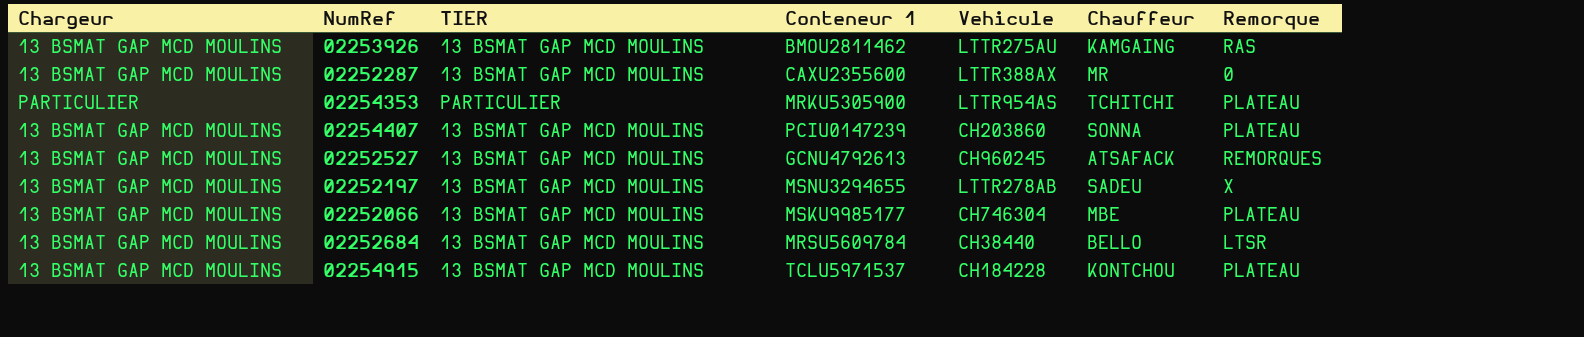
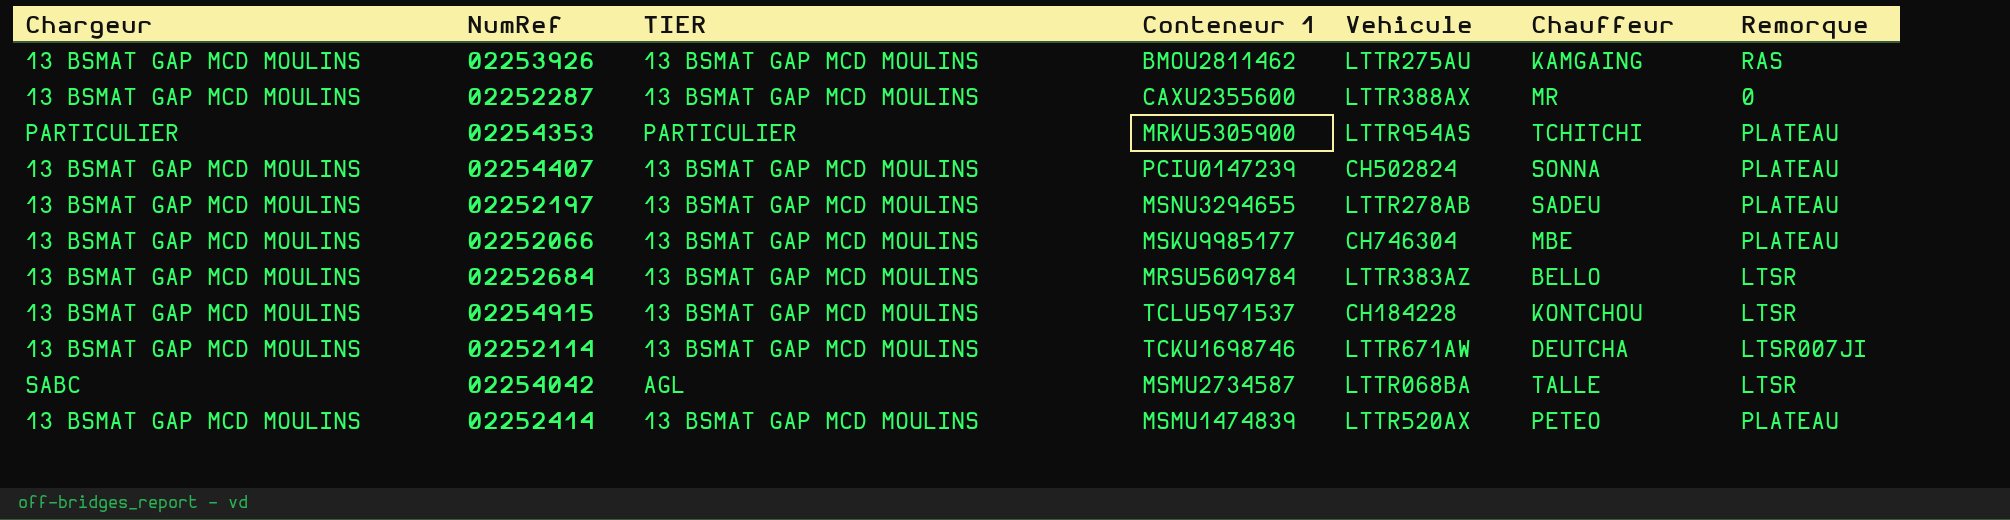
row 02252527: 13 BSMAT GAP MCD MOULINS | 13 BSMAT GAP MCD MOULINS | GCNU4792613 | CH960245 | ATSAFACK | REMORQUES -> none
02254407 | Vehicule: CH203860 -> CH502824
02252197 | Remorque: X -> PLATEAU
02252684 | Vehicule: CH38440 -> LTTR383AZ
02254915 | Remorque: PLATEAU -> LTSR
row 02252114: none -> 13 BSMAT GAP MCD MOULINS | 13 BSMAT GAP MCD MOULINS | TCKU1698746 | LTTR671AW | DEUTCHA | LTSR007JI
row 02254042: none -> SABC | AGL | MSMU2734587 | LTTR068BA | TALLE | LTSR
row 02252414: none -> 13 BSMAT GAP MCD MOULINS | 13 BSMAT GAP MCD MOULINS | MSMU1474839 | LTTR520AX | PETEO | PLATEAU

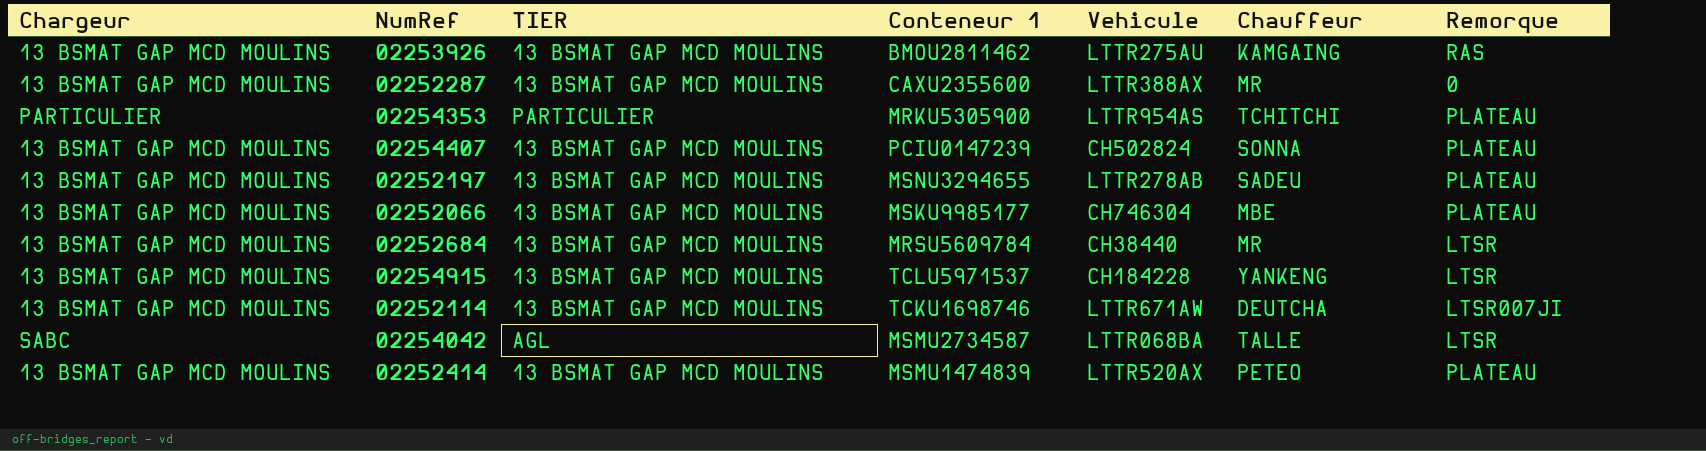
02252684 | Vehicule: LTTR383AZ -> CH38440
02252684 | Chauffeur: BELLO -> MR
02254915 | Chauffeur: KONTCHOU -> YANKENG

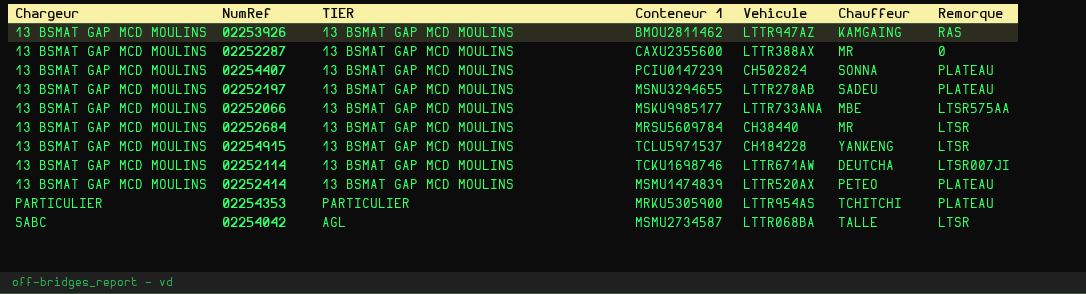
row order: none -> Chargeur ascending
02253926 | Vehicule: LTTR275AU -> LTTR947AZ
02252066 | Vehicule: CH746304 -> LTTR733ANA
02252066 | Remorque: PLATEAU -> LTSR575AA

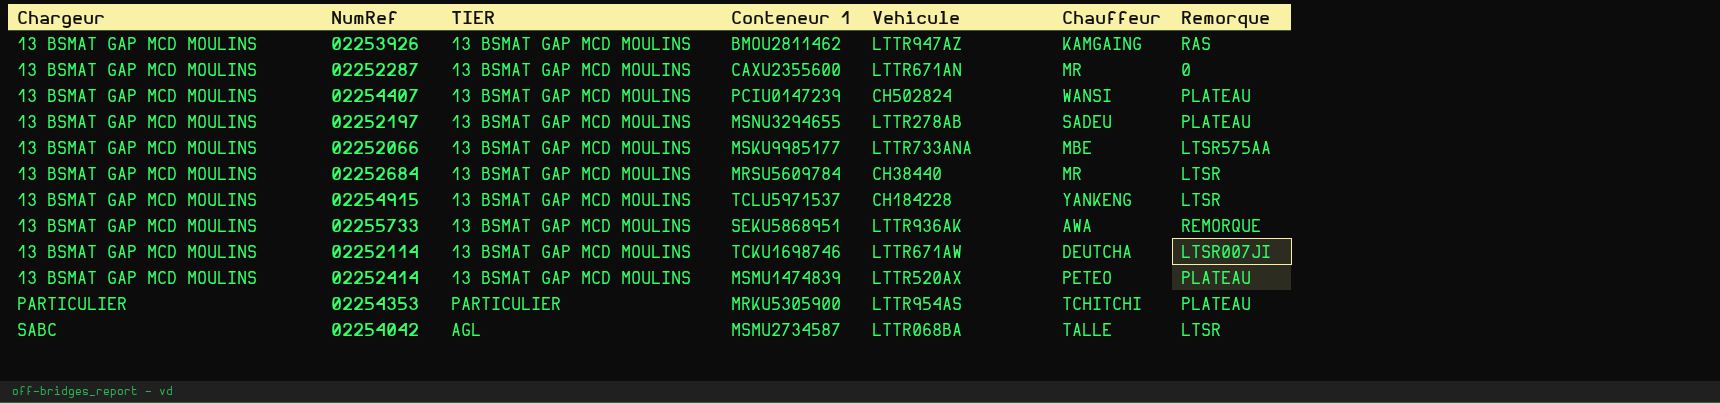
02252287 | Vehicule: LTTR388AX -> LTTR671AN
02254407 | Chauffeur: SONNA -> WANSI
row 02255733: none -> 13 BSMAT GAP MCD MOULINS | 13 BSMAT GAP MCD MOULINS | SEKU5868951 | LTTR936AK | AWA | REMORQUE

